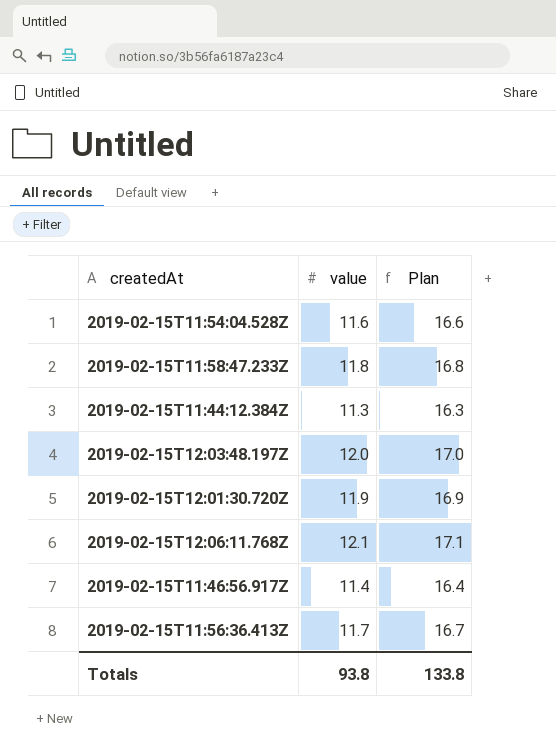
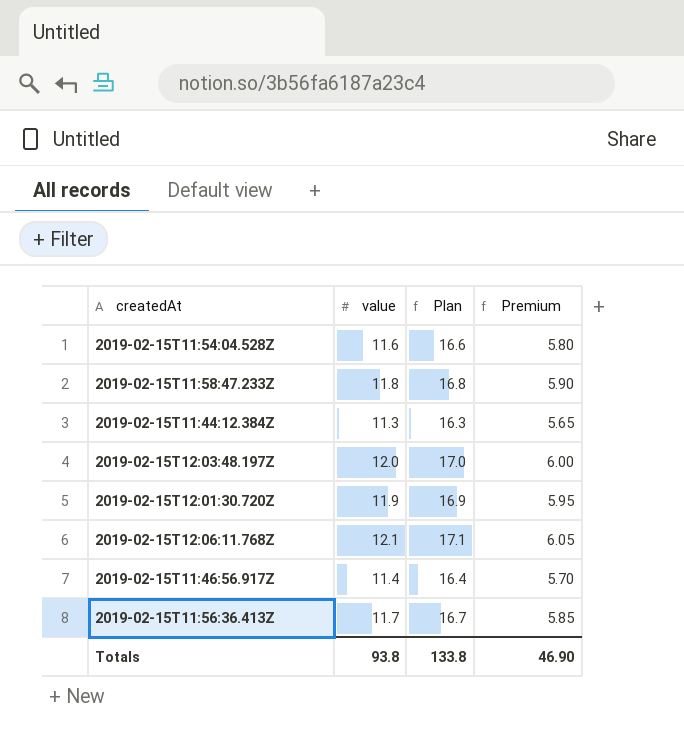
column Premium | formula: none -> [value] * 0.5

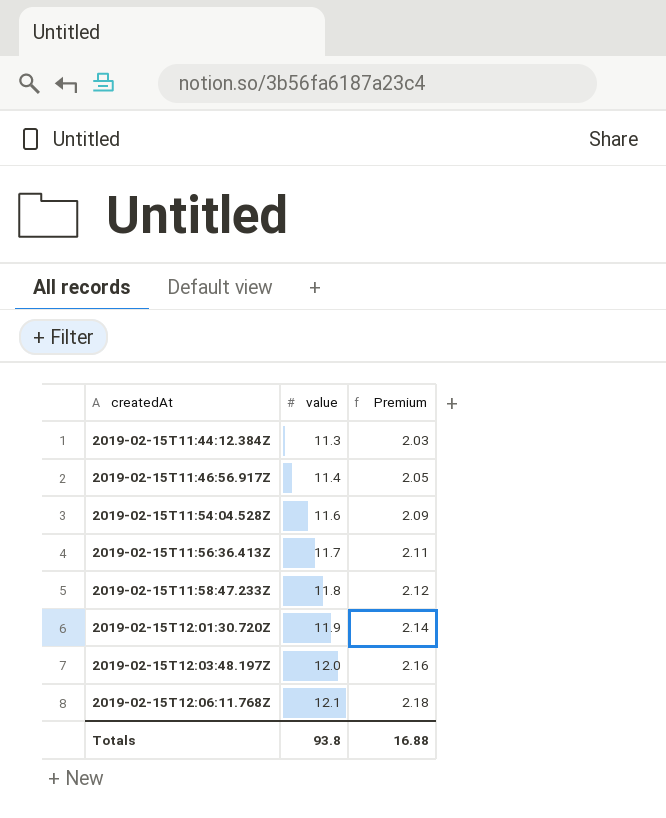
row order: none -> createdAt ascending
column Plan | formula: [value] + 5 -> none
column Premium | formula: [value] * 0.5 -> [value] * 0.18
Totals | Premium: 46.90 -> 16.88

